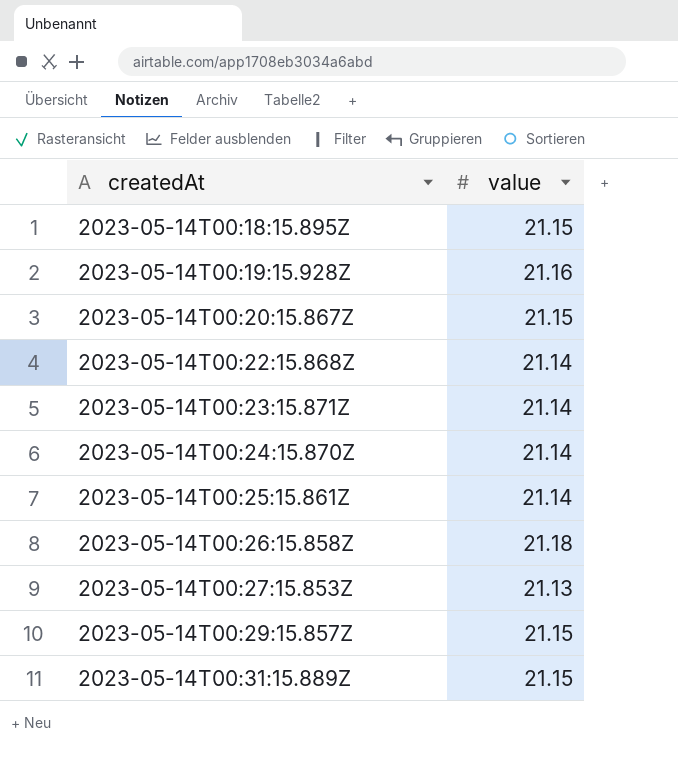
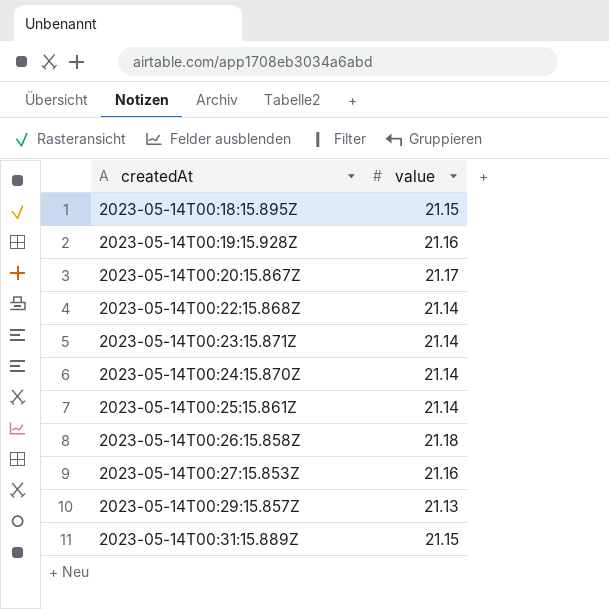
2023-05-14T00:20:15.867Z | value: 21.15 -> 21.17
2023-05-14T00:27:15.853Z | value: 21.13 -> 21.16
2023-05-14T00:29:15.857Z | value: 21.15 -> 21.13

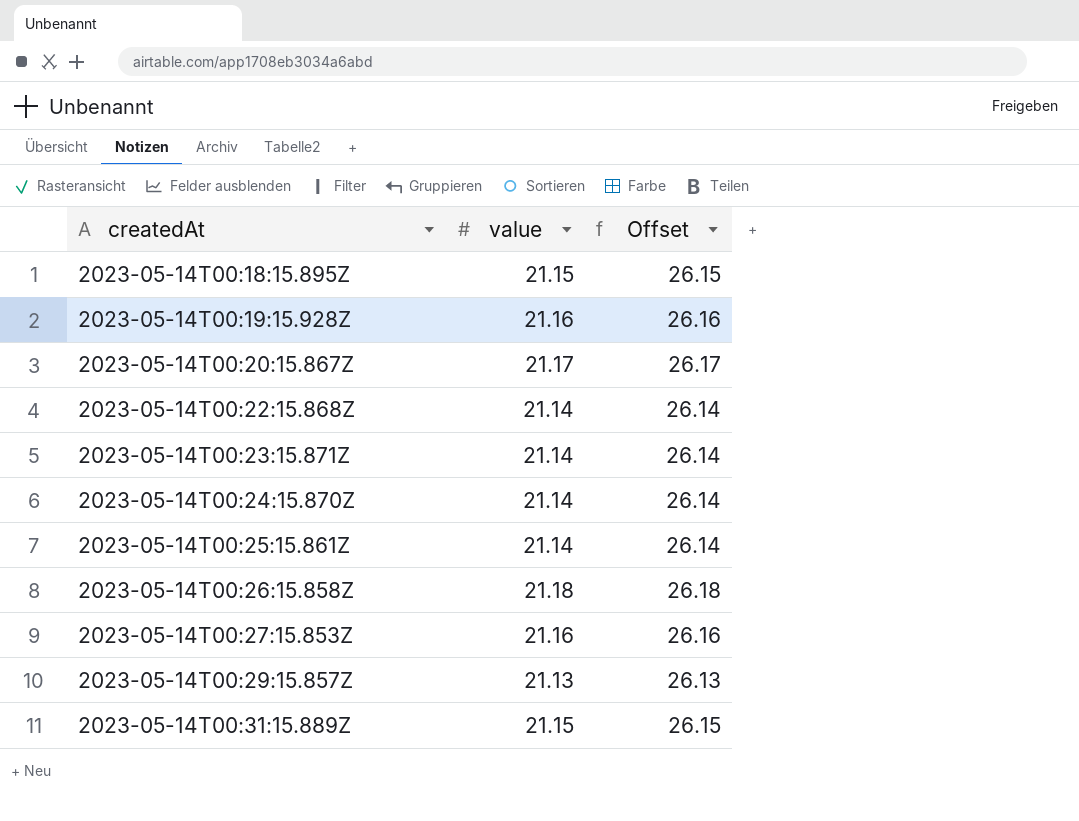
column Offset | formula: none -> [value] + 5

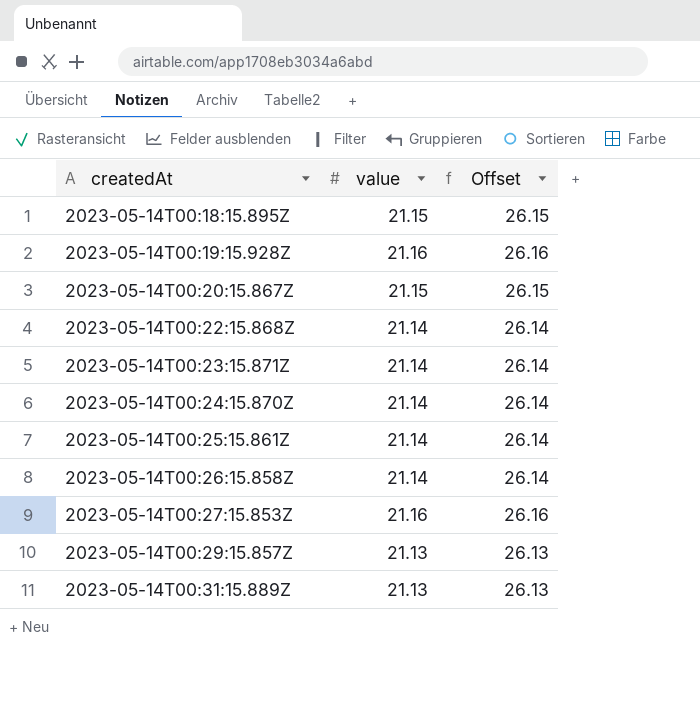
2023-05-14T00:20:15.867Z | value: 21.17 -> 21.15
2023-05-14T00:20:15.867Z | Offset: 26.17 -> 26.15
2023-05-14T00:26:15.858Z | value: 21.18 -> 21.14
2023-05-14T00:26:15.858Z | Offset: 26.18 -> 26.14
2023-05-14T00:31:15.889Z | value: 21.15 -> 21.13
2023-05-14T00:31:15.889Z | Offset: 26.15 -> 26.13

